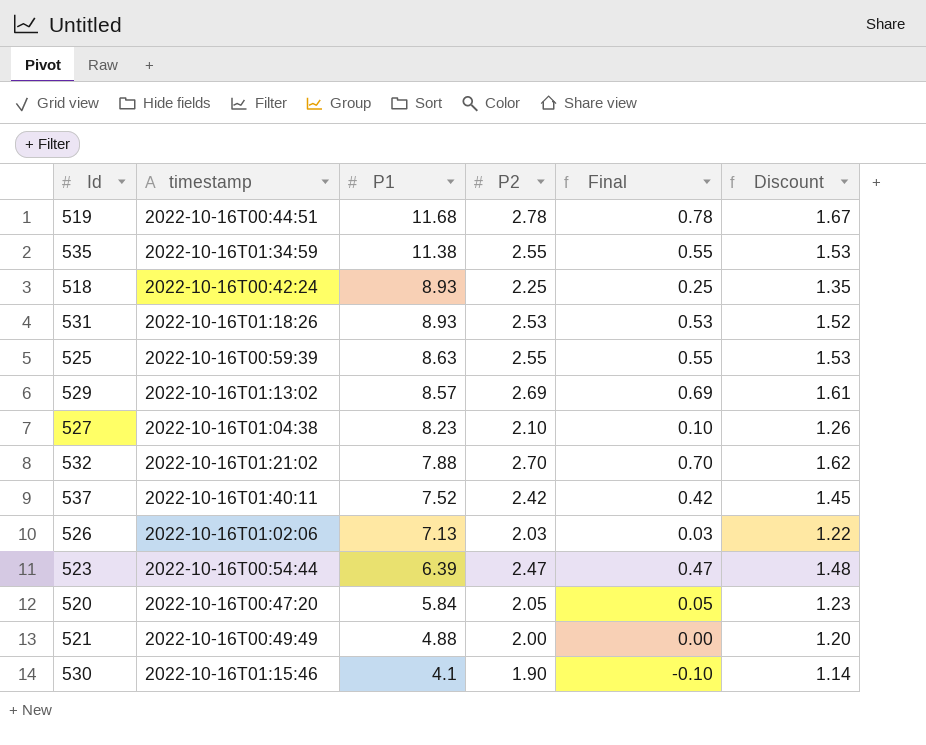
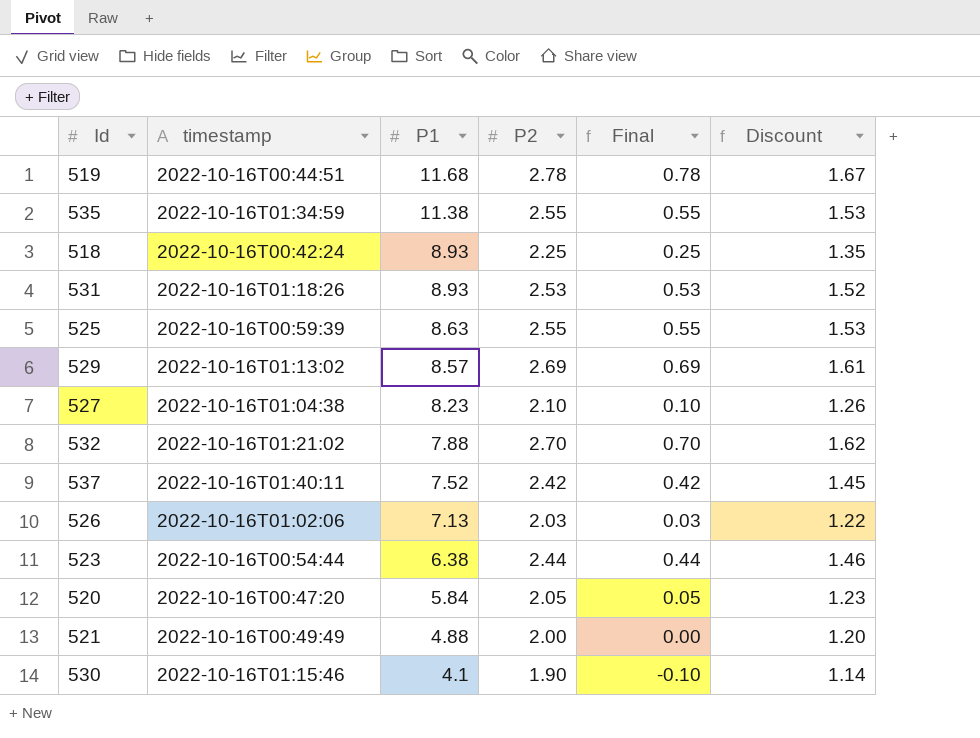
523 | P1: 6.39 -> 6.38
523 | P2: 2.47 -> 2.44
523 | Final: 0.47 -> 0.44
523 | Discount: 1.48 -> 1.46

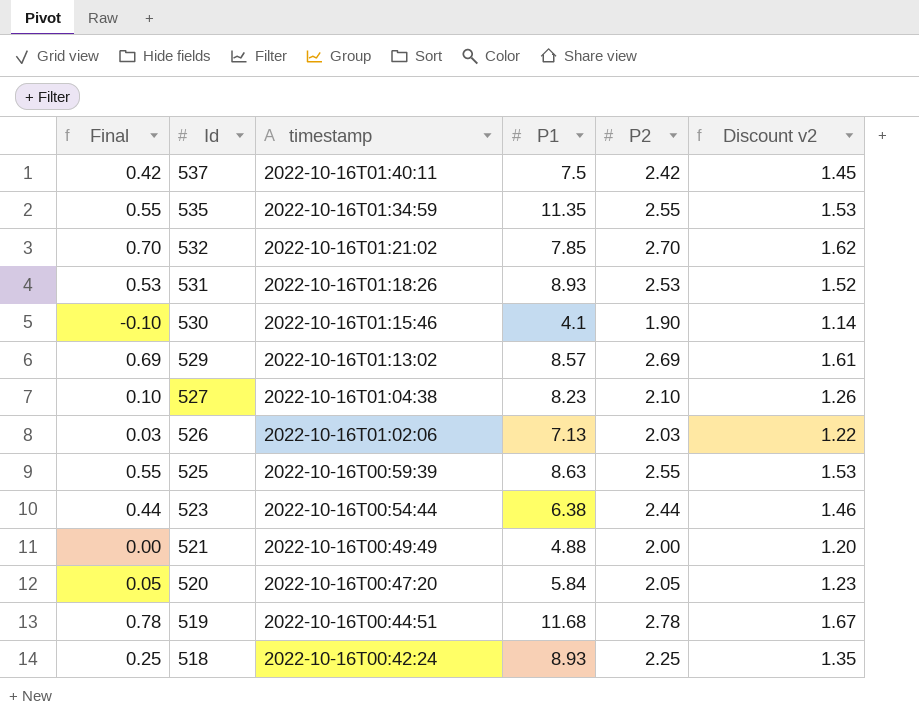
row order: P1 descending -> Id descending
column Final | position: 5 -> 1
column name: Discount -> Discount v2
537 | P1: 7.52 -> 7.5
535 | P1: 11.38 -> 11.35
532 | P1: 7.88 -> 7.85

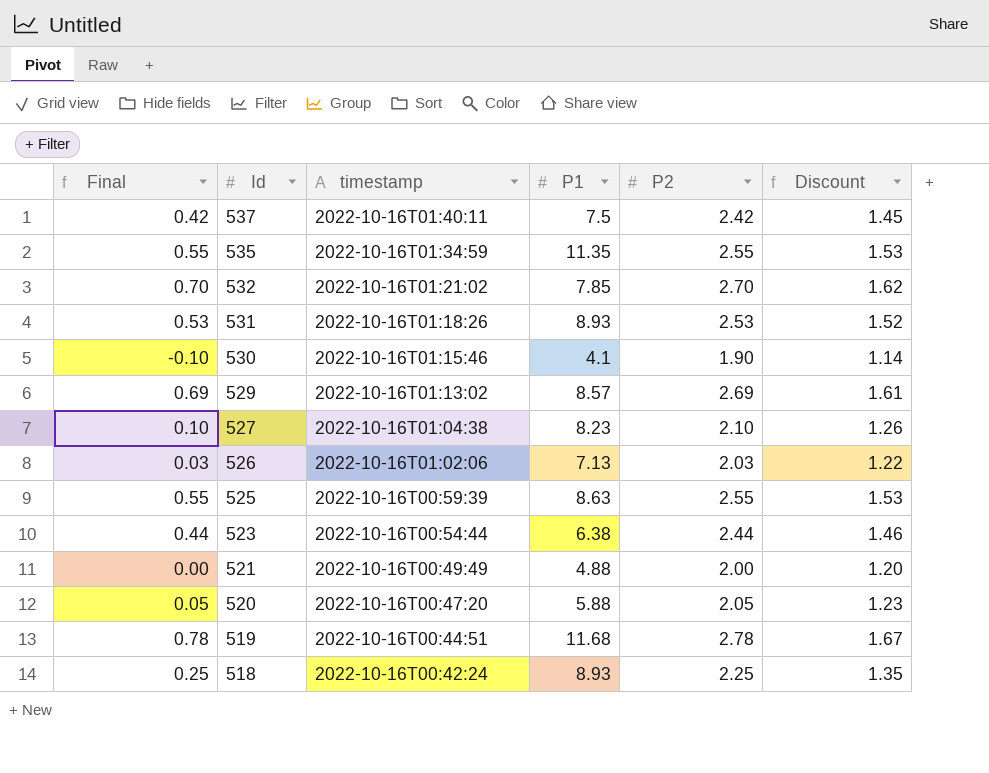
column name: Discount v2 -> Discount
520 | P1: 5.84 -> 5.88

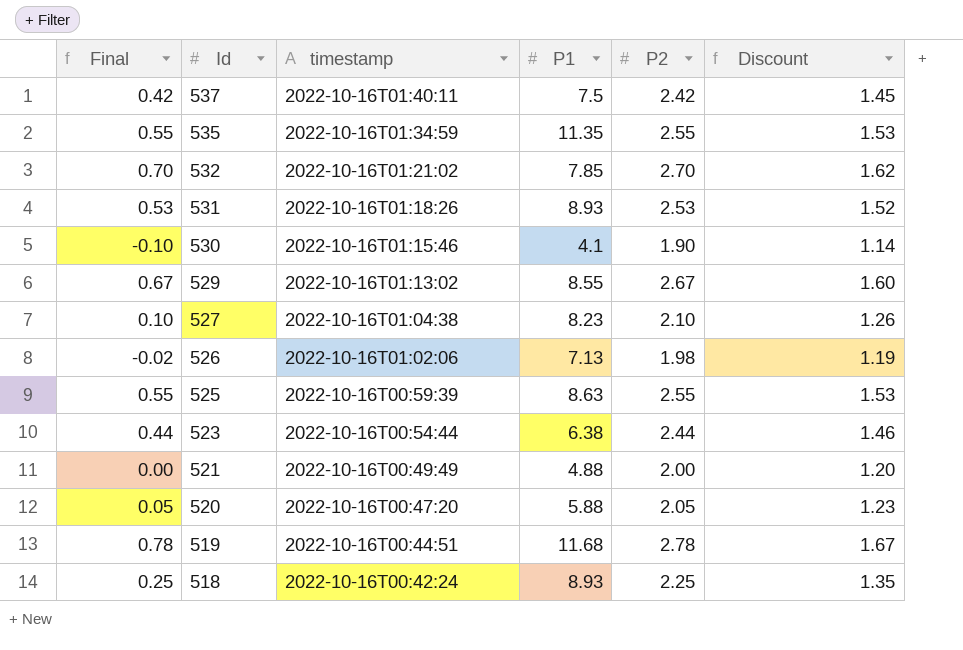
529 | Final: 0.69 -> 0.67
529 | P1: 8.57 -> 8.55
529 | P2: 2.69 -> 2.67
529 | Discount: 1.61 -> 1.60
526 | Final: 0.03 -> -0.02
526 | P2: 2.03 -> 1.98
526 | Discount: 1.22 -> 1.19

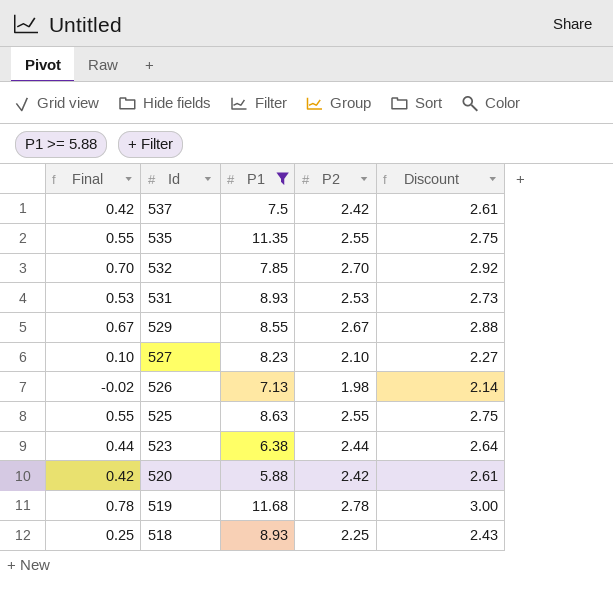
filter: none -> P1 >= 5.88
column timestamp | position: 3 -> none
column Discount | formula: [P2] * 0.6 -> [P2] * 1.08
520 | Final: 0.05 -> 0.42
520 | P2: 2.05 -> 2.42

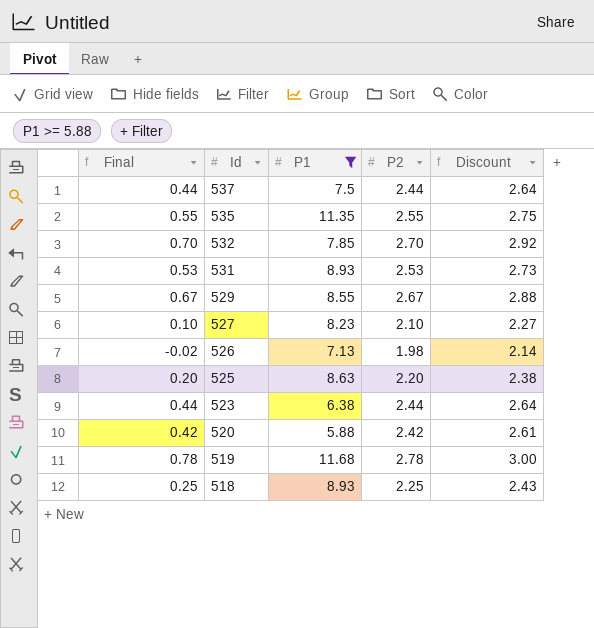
537 | Final: 0.42 -> 0.44
537 | P2: 2.42 -> 2.44
537 | Discount: 2.61 -> 2.64
525 | Final: 0.55 -> 0.20
525 | P2: 2.55 -> 2.20
525 | Discount: 2.75 -> 2.38

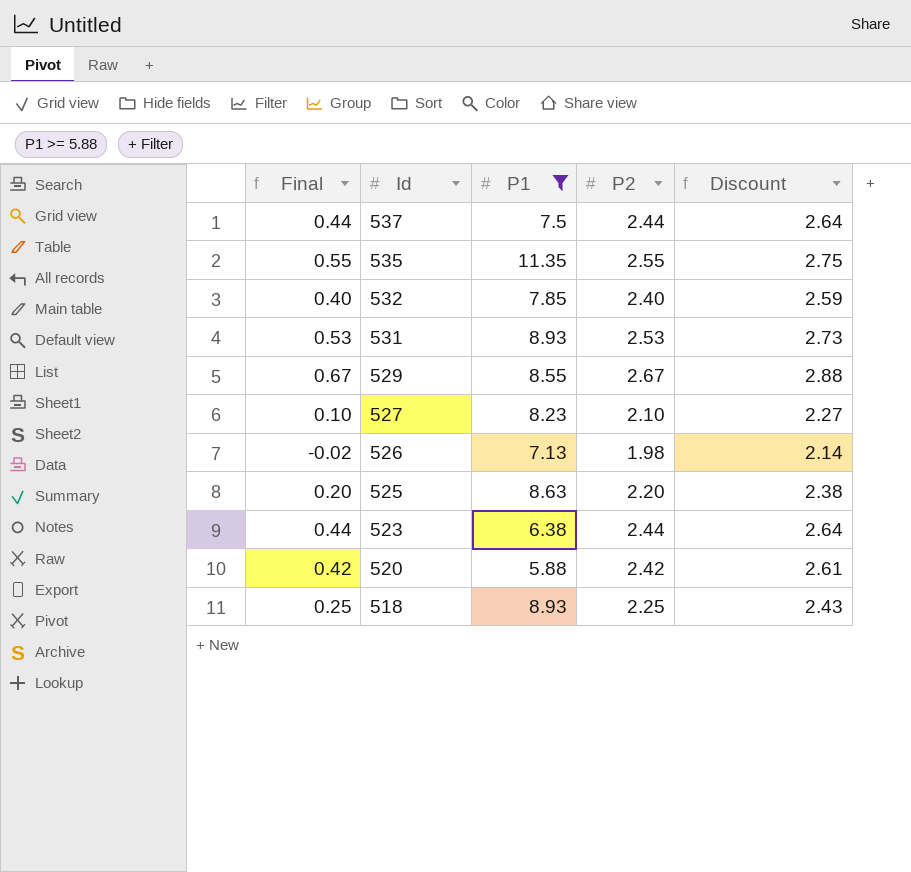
row 519: 0.78 | 11.68 | 2.78 | 3.00 -> none
532 | Final: 0.70 -> 0.40
532 | P2: 2.70 -> 2.40
532 | Discount: 2.92 -> 2.59

